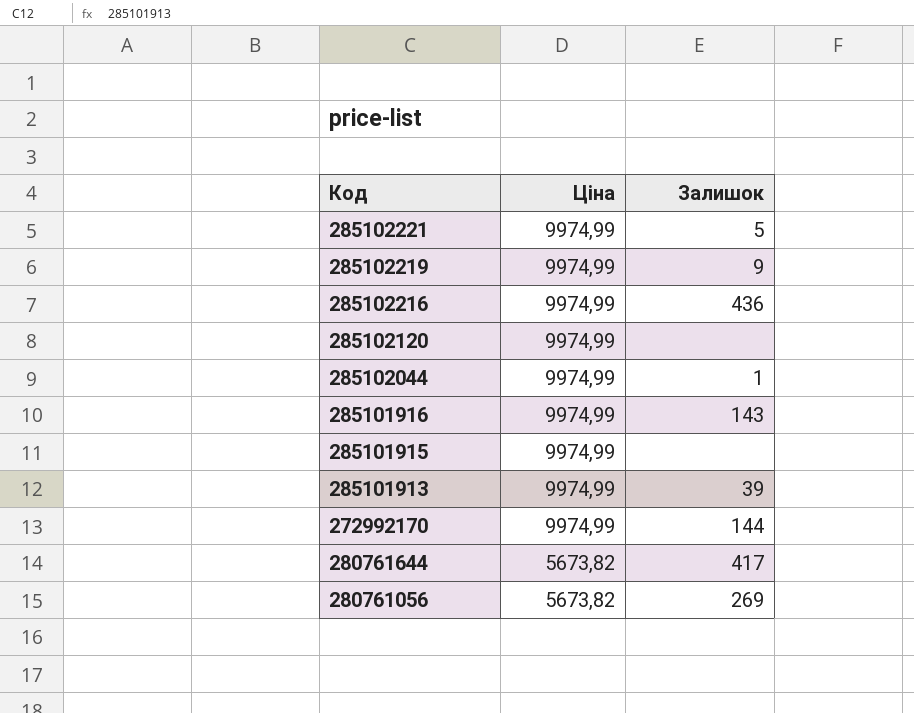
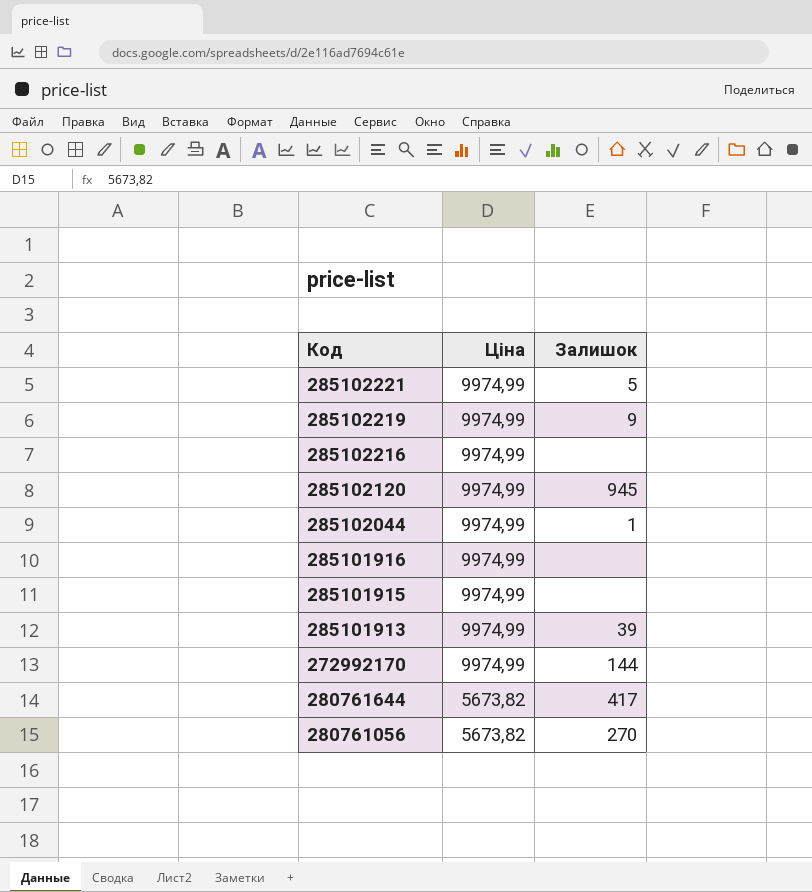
285102216 | Залишок: 436 -> none
285102120 | Залишок: none -> 945
285101916 | Залишок: 143 -> none
280761056 | Залишок: 269 -> 270

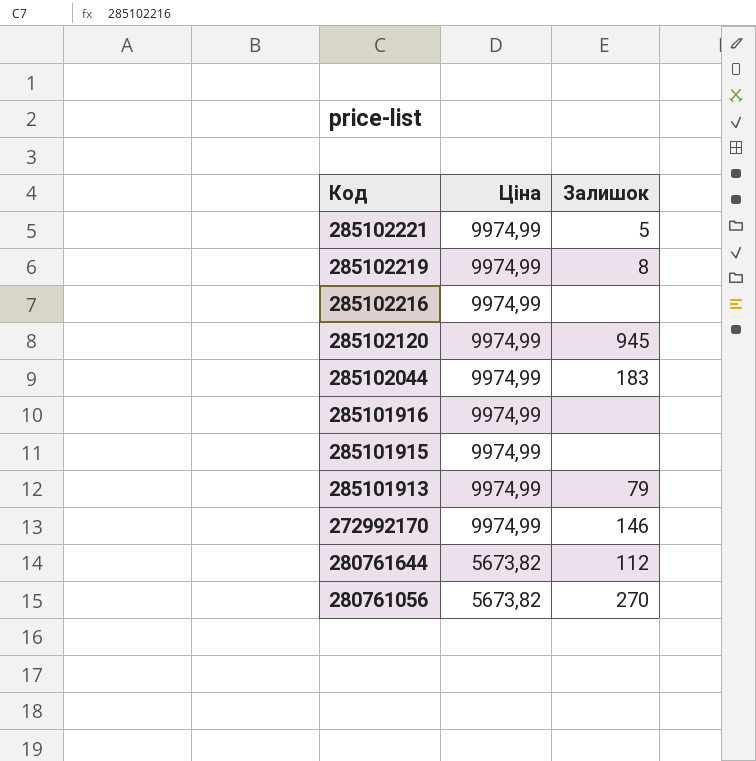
285102219 | Залишок: 9 -> 8
285102044 | Залишок: 1 -> 183
285101913 | Залишок: 39 -> 79
272992170 | Залишок: 144 -> 146
280761644 | Залишок: 417 -> 112

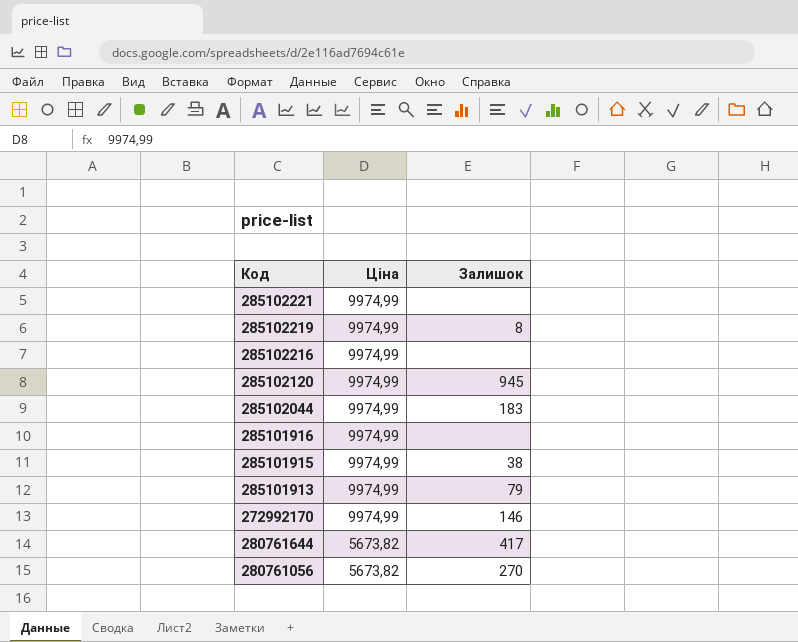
285102221 | Залишок: 5 -> none
285101915 | Залишок: none -> 38
280761644 | Залишок: 112 -> 417

